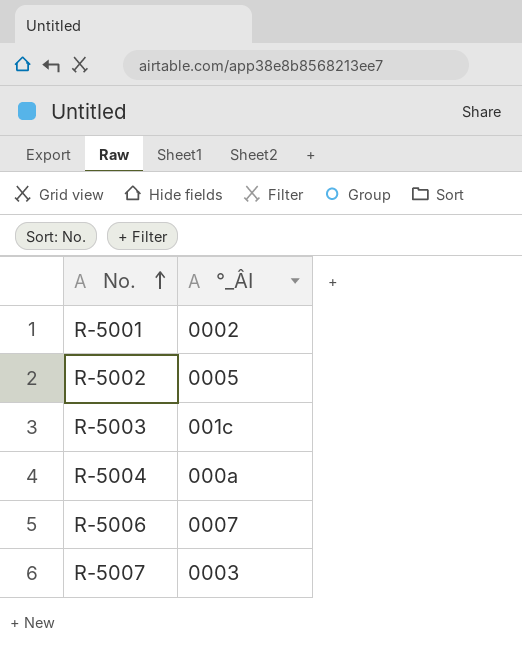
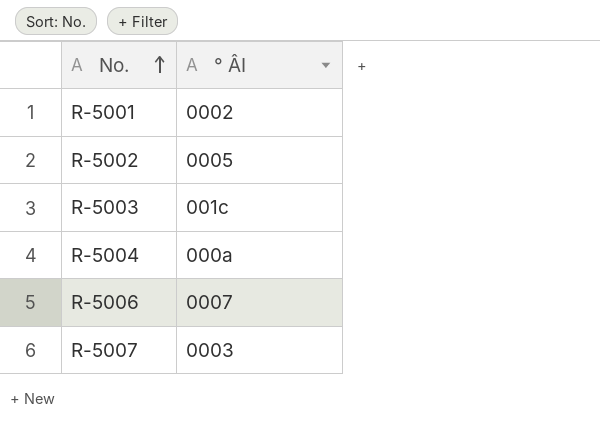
column name: °_ÂI -> ° ÂI

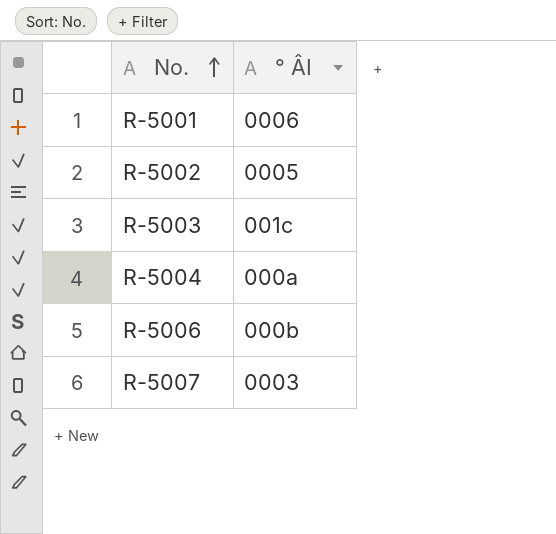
R-5001 | ° ÂI: 0002 -> 0006
R-5006 | ° ÂI: 0007 -> 000b

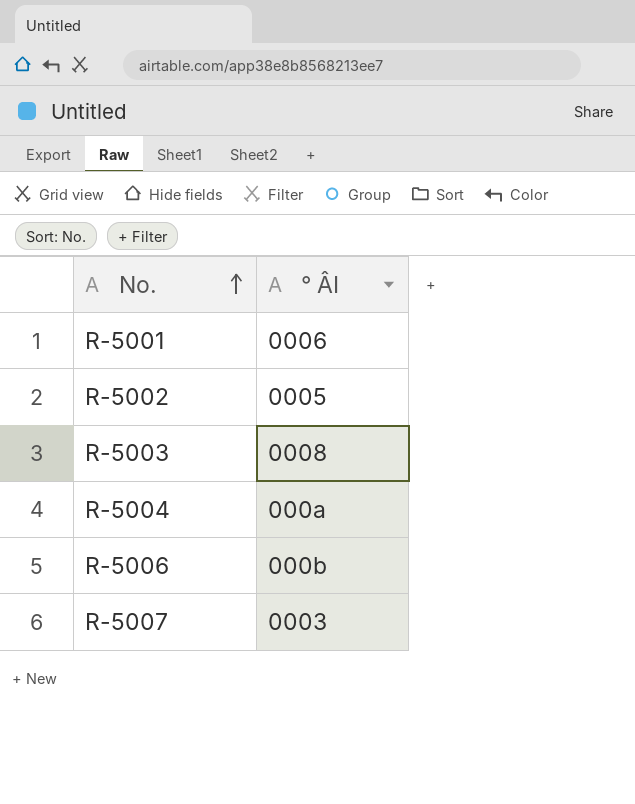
R-5003 | ° ÂI: 001c -> 0008

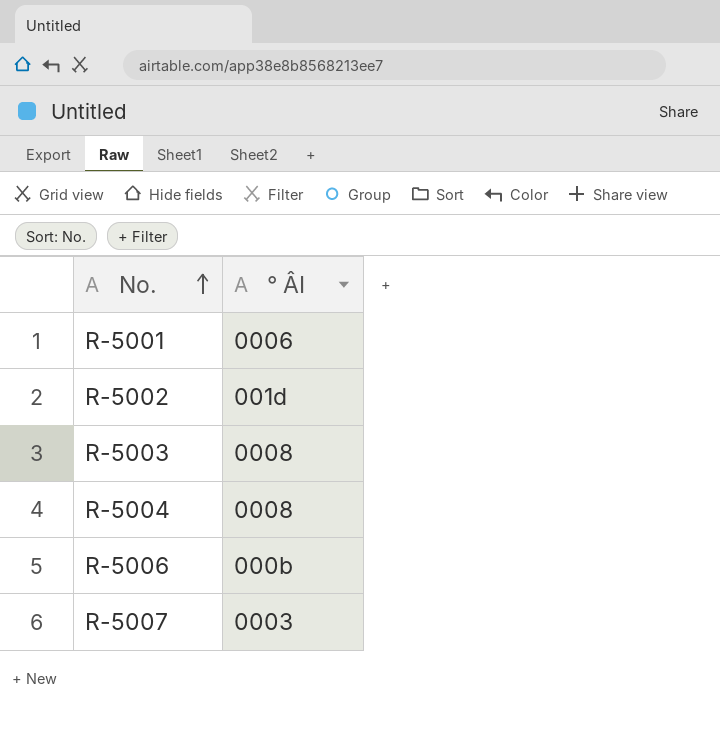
R-5002 | ° ÂI: 0005 -> 001d
R-5004 | ° ÂI: 000a -> 0008

